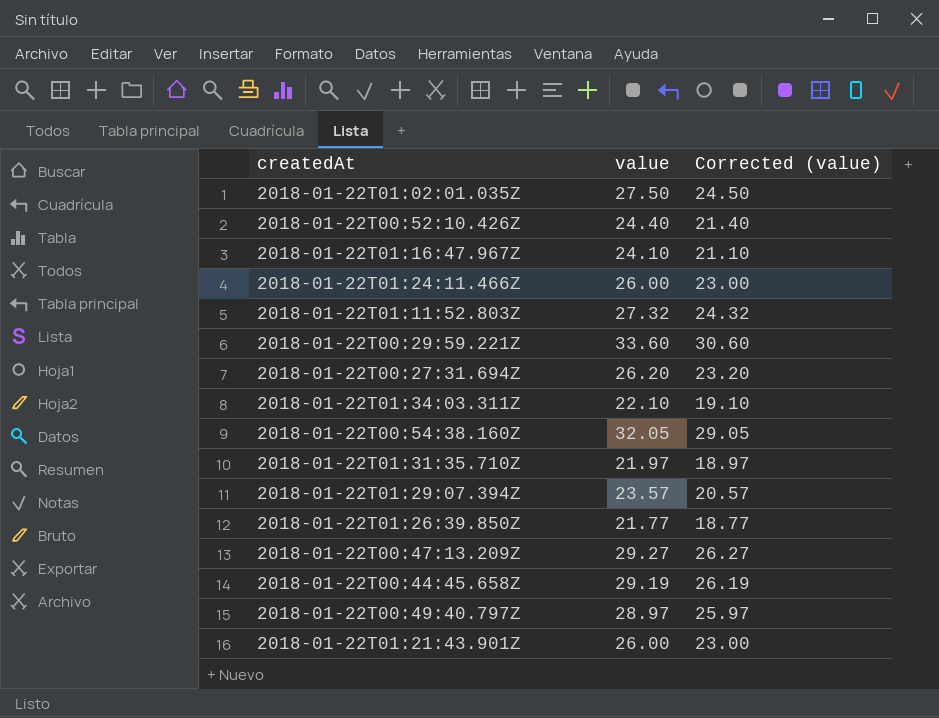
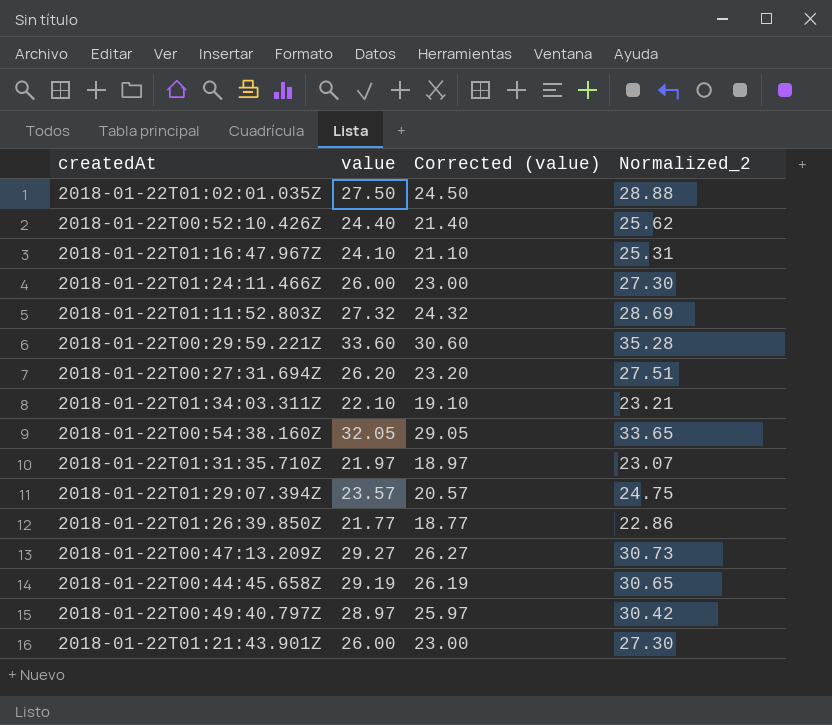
column Normalized_2 | formula: none -> [value] * 1.05

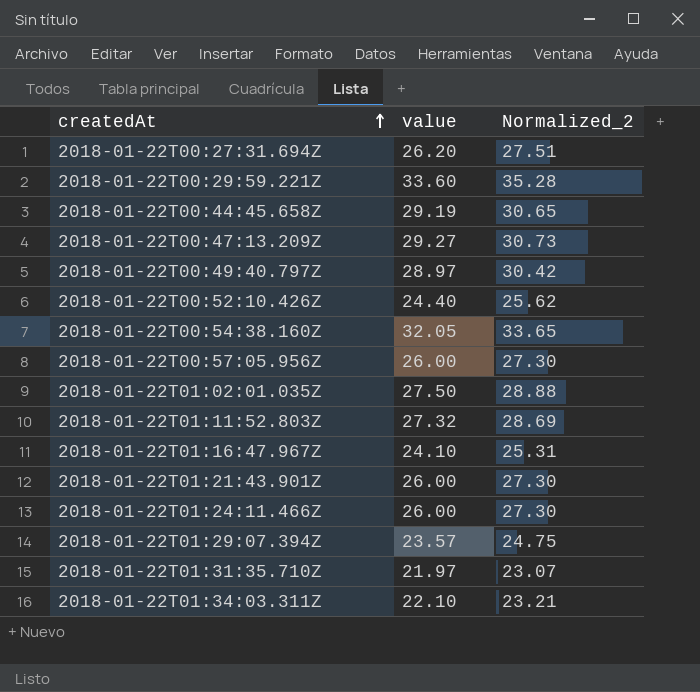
row order: none -> createdAt ascending
column Corrected (value) | formula: [value] - 3 -> none
row 2018-01-22T01:26:39.850Z: 21.77 | 18.77 | 22.86 -> none
row 2018-01-22T00:57:05.956Z: none -> 26.00 | 27.30

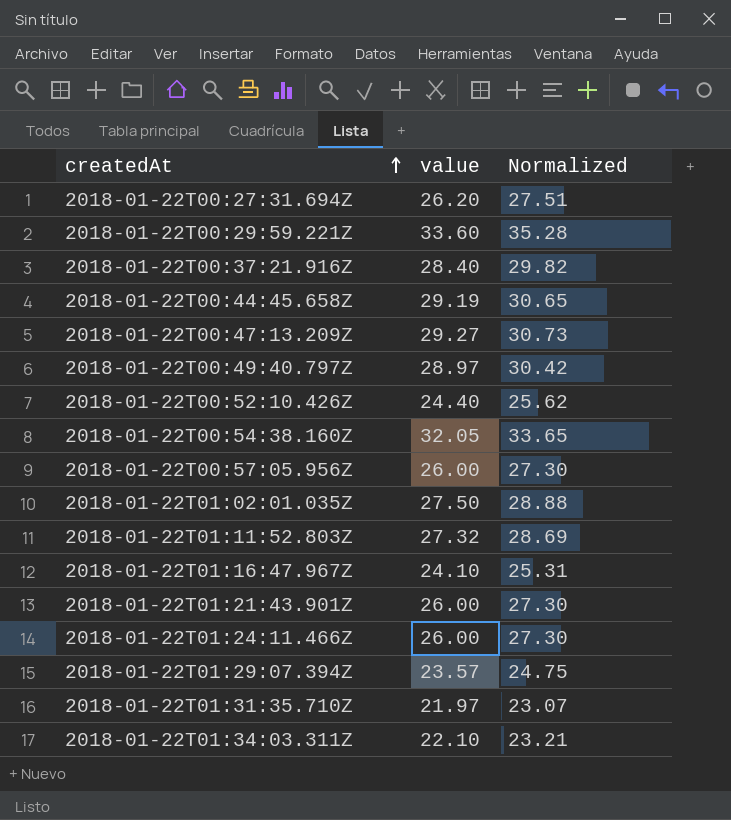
column name: Normalized_2 -> Normalized
row 2018-01-22T00:37:21.916Z: none -> 28.40 | 29.82

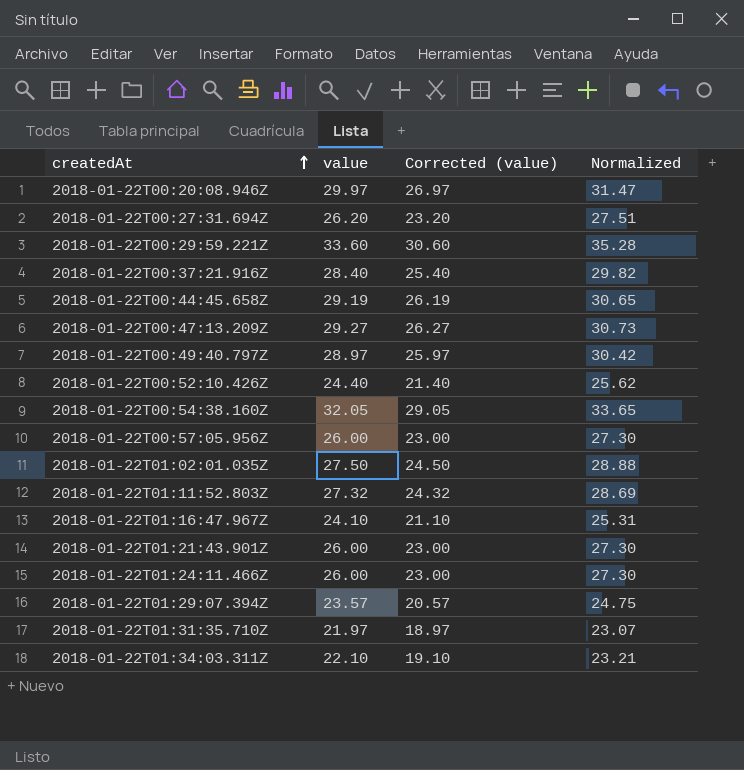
column Corrected (value) | formula: none -> [value] - 3
row 2018-01-22T00:20:08.946Z: none -> 29.97 | 26.97 | 31.47

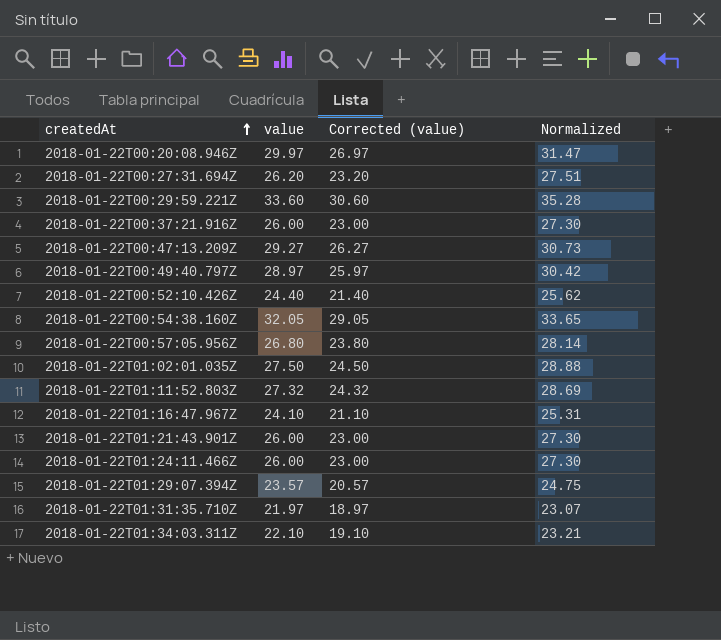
row 2018-01-22T00:44:45.658Z: 29.19 | 26.19 | 30.65 -> none
2018-01-22T00:37:21.916Z | value: 28.40 -> 26.00
2018-01-22T00:37:21.916Z | Corrected (value): 25.40 -> 23.00
2018-01-22T00:37:21.916Z | Normalized: 29.82 -> 27.30
2018-01-22T00:57:05.956Z | value: 26.00 -> 26.80
2018-01-22T00:57:05.956Z | Corrected (value): 23.00 -> 23.80
2018-01-22T00:57:05.956Z | Normalized: 27.30 -> 28.14

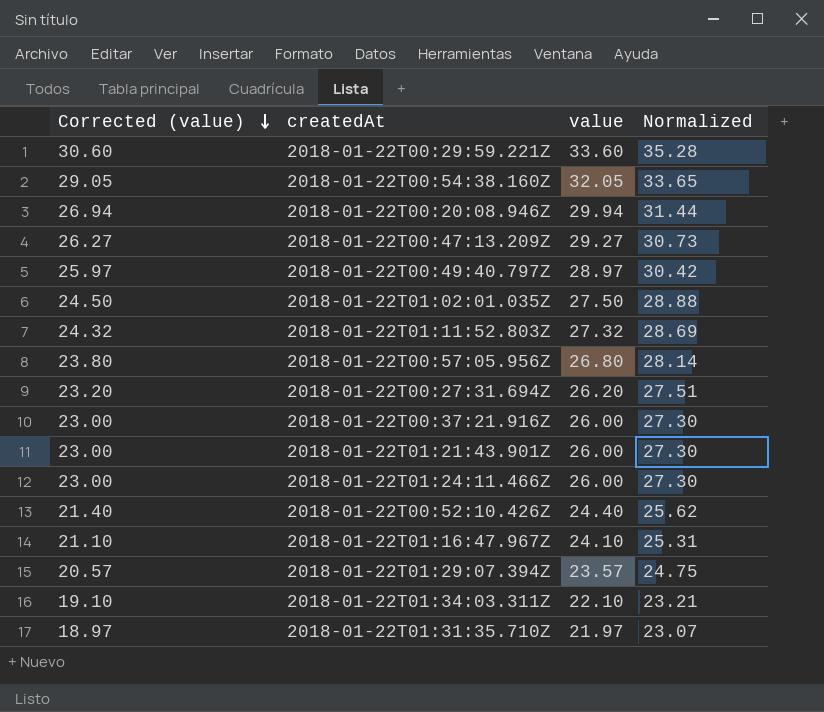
row order: createdAt ascending -> Corrected (value) descending
column Corrected (value) | position: 3 -> 1
2018-01-22T00:20:08.946Z | Corrected (value): 26.97 -> 26.94
2018-01-22T00:20:08.946Z | value: 29.97 -> 29.94
2018-01-22T00:20:08.946Z | Normalized: 31.47 -> 31.44

